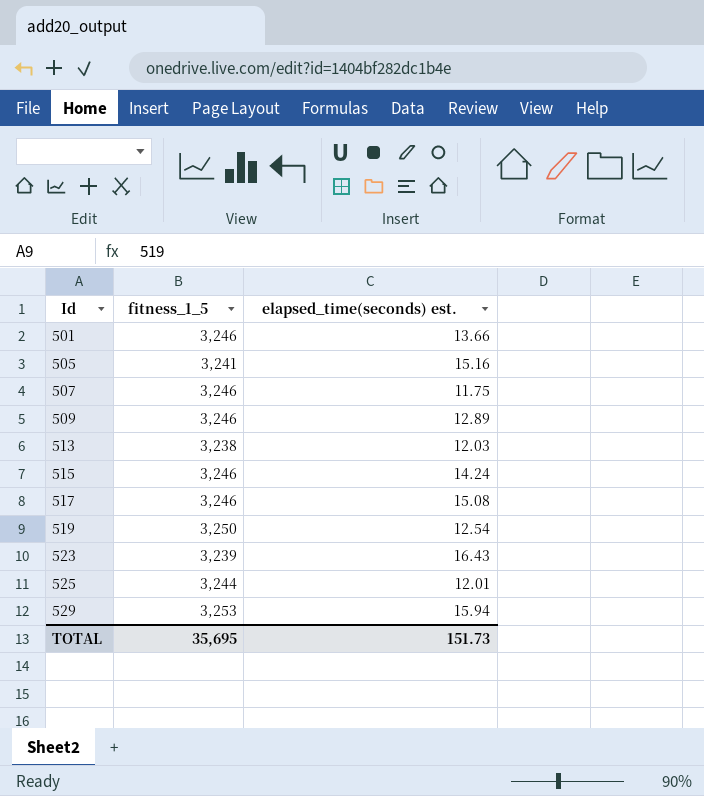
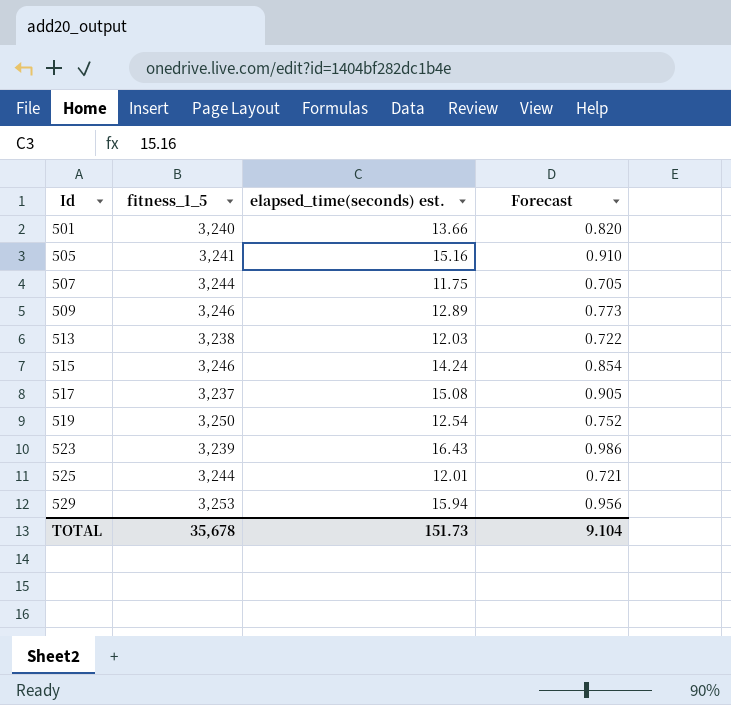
column Forecast | formula: none -> [elapsed_time(seconds) est.] * 0.06
501 | fitness_1_5: 3,246 -> 3,240
507 | fitness_1_5: 3,246 -> 3,244
517 | fitness_1_5: 3,246 -> 3,237
TOTAL | fitness_1_5: 35,695 -> 35,678

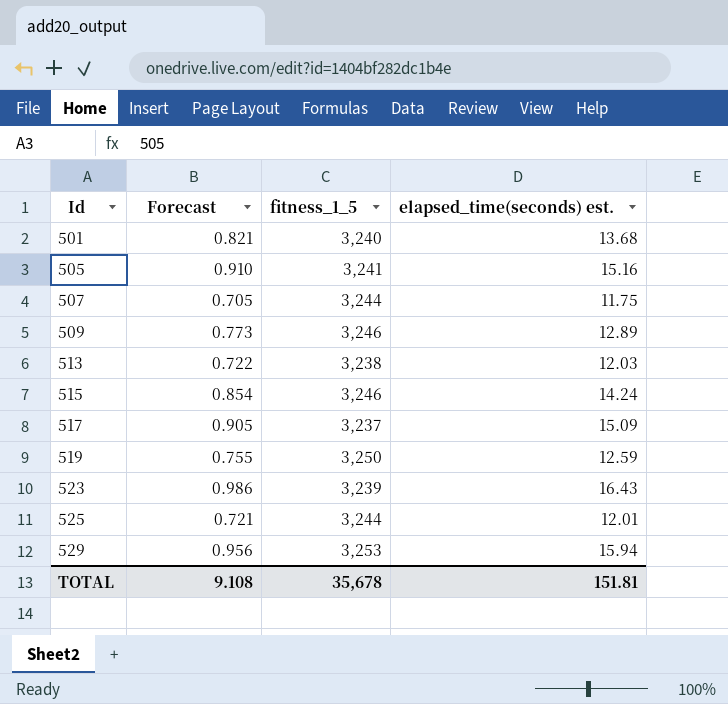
column Forecast | position: 4 -> 2
501 | Forecast: 0.820 -> 0.821
501 | elapsed_time(seconds) est.: 13.66 -> 13.68
517 | elapsed_time(seconds) est.: 15.08 -> 15.09
519 | Forecast: 0.752 -> 0.755
519 | elapsed_time(seconds) est.: 12.54 -> 12.59
TOTAL | Forecast: 9.104 -> 9.108
TOTAL | elapsed_time(seconds) est.: 151.73 -> 151.81

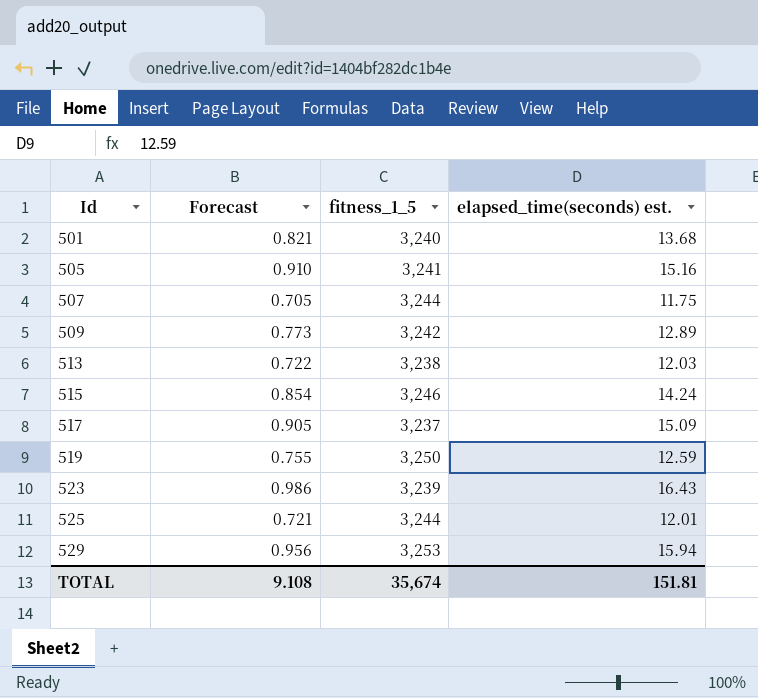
509 | fitness_1_5: 3,246 -> 3,242
TOTAL | fitness_1_5: 35,678 -> 35,674

